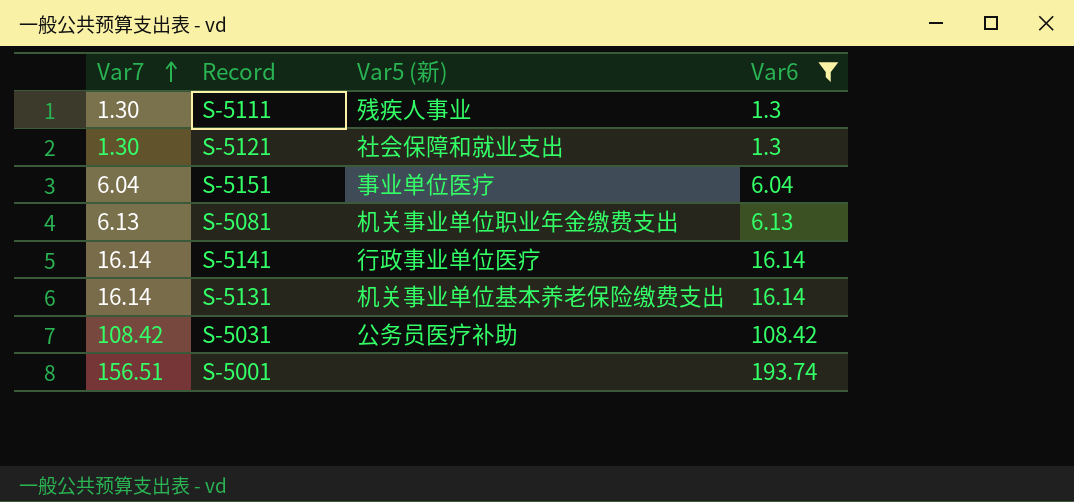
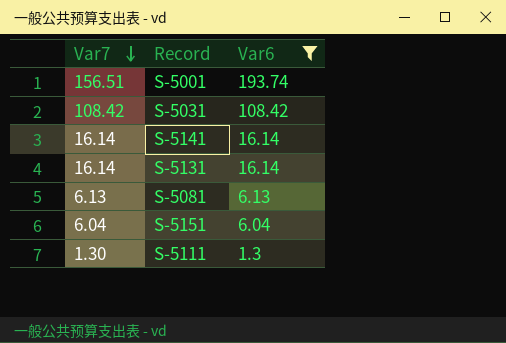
row order: Var7 ascending -> Var7 descending
column Var5 (新) | position: 3 -> none
row S-5121: 1.30 | 社会保障和就业支出 | 1.3 -> none

